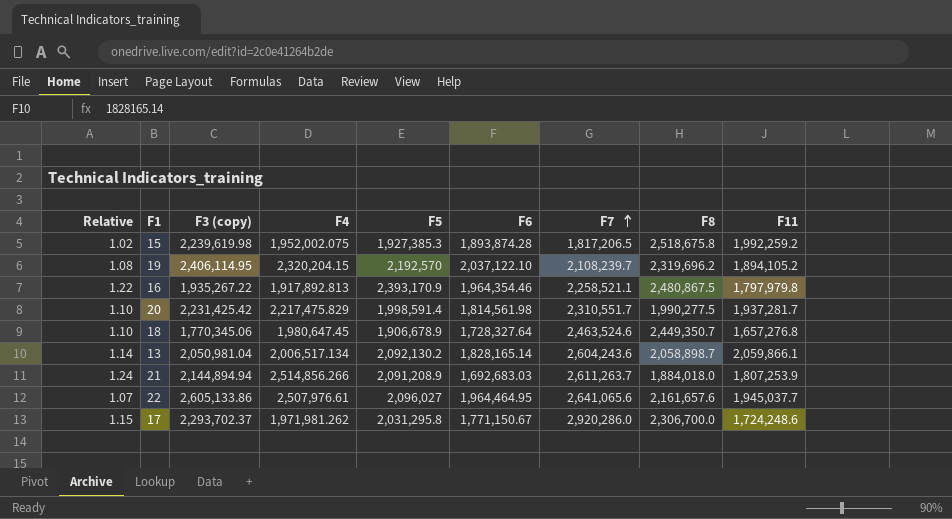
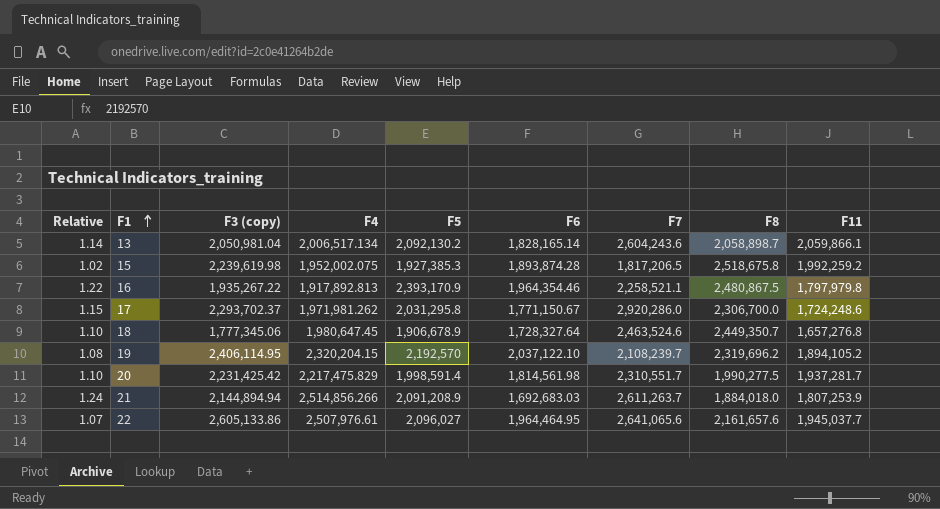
row order: F7 ascending -> F1 ascending
18 | F3 (copy): 1,770,345.06 -> 1,777,345.06

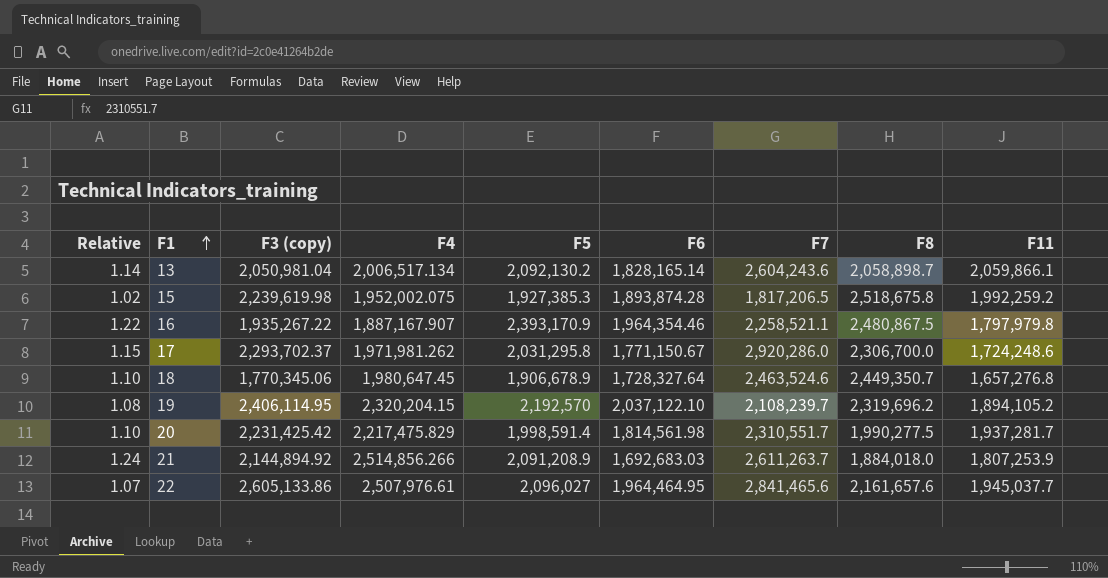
16 | F4: 1,917,892.813 -> 1,887,167.907
18 | F3 (copy): 1,777,345.06 -> 1,770,345.06
21 | F3 (copy): 2,144,894.94 -> 2,144,894.92
22 | F7: 2,641,065.6 -> 2,841,465.6

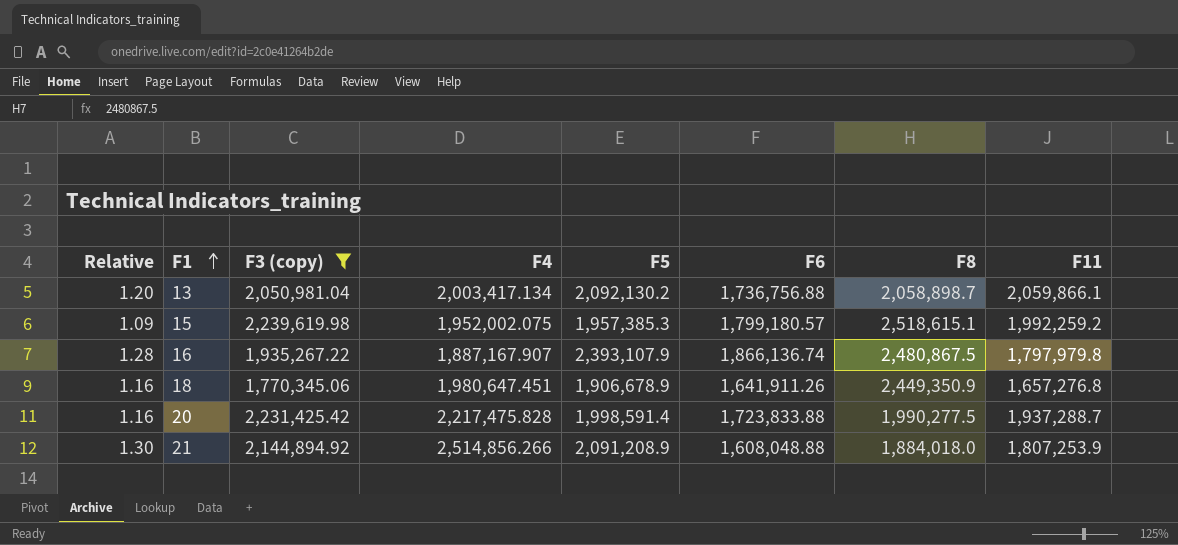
filter: none -> F3 (copy) <= 2,239,619.98
column F7 | position: 7 -> none
13 | Relative: 1.14 -> 1.20
13 | F4: 2,006,517.134 -> 2,003,417.134
13 | F6: 1,828,165.14 -> 1,736,756.88
15 | Relative: 1.02 -> 1.09
15 | F5: 1,927,385.3 -> 1,957,385.3
15 | F6: 1,893,874.28 -> 1,799,180.57
15 | F8: 2,518,675.8 -> 2,518,615.1
16 | Relative: 1.22 -> 1.28
16 | F5: 2,393,170.9 -> 2,393,107.9
16 | F6: 1,964,354.46 -> 1,866,136.74
18 | Relative: 1.10 -> 1.16
18 | F4: 1,980,647.45 -> 1,980,647.451
18 | F6: 1,728,327.64 -> 1,641,911.26
18 | F8: 2,449,350.7 -> 2,449,350.9
20 | Relative: 1.10 -> 1.16
20 | F4: 2,217,475.829 -> 2,217,475.828
20 | F6: 1,814,561.98 -> 1,723,833.88
20 | F11: 1,937,281.7 -> 1,937,288.7
21 | Relative: 1.24 -> 1.30
21 | F6: 1,692,683.03 -> 1,608,048.88

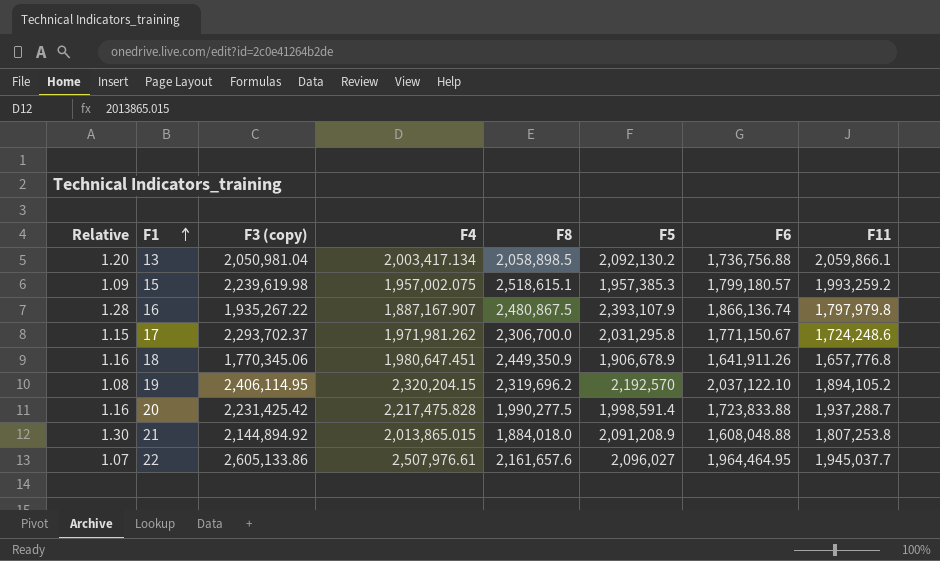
filter: F3 (copy) <= 2,239,619.98 -> none
column F8 | position: 7 -> 5
13 | F8: 2,058,898.7 -> 2,058,898.5
15 | F4: 1,952,002.075 -> 1,957,002.075
15 | F11: 1,992,259.2 -> 1,993,259.2
18 | F11: 1,657,276.8 -> 1,657,776.8
21 | F4: 2,514,856.266 -> 2,013,865.015
21 | F11: 1,807,253.9 -> 1,807,253.8

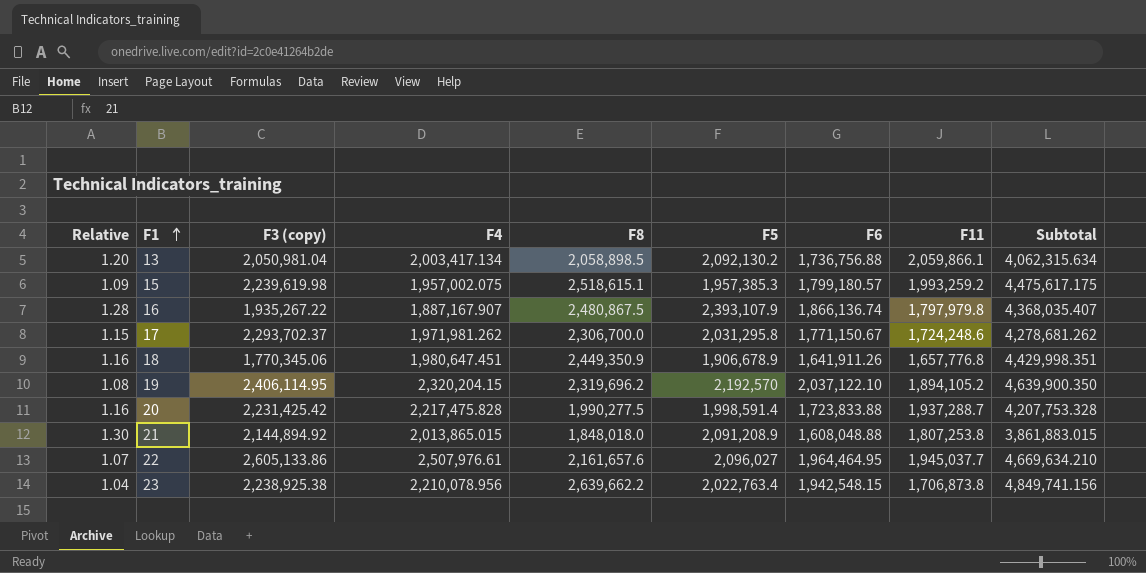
column Subtotal | formula: none -> [F4] + [F8]
21 | F8: 1,884,018.0 -> 1,848,018.0
row 23: none -> 1.04 | 2,238,925.38 | 2,210,078.956 | 2,639,662.2 | 2,022,763.4 | 1,942,548.15 | 1,706,873.8 | 4,849,741.156

